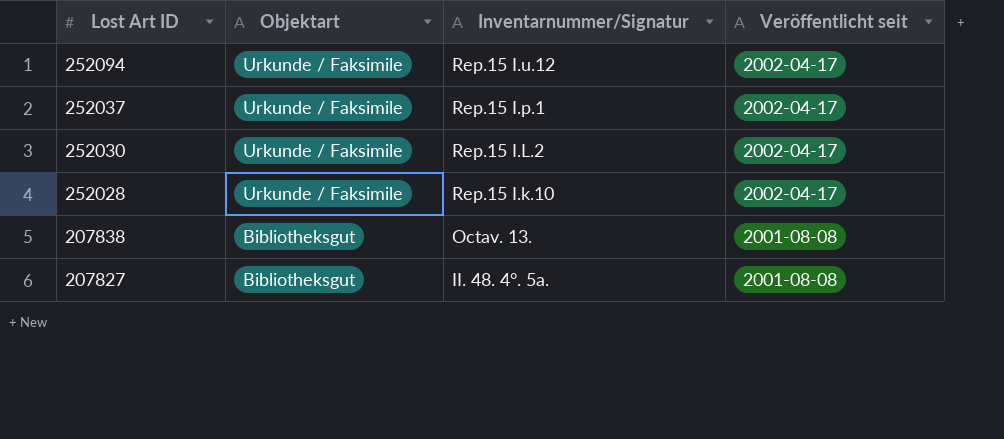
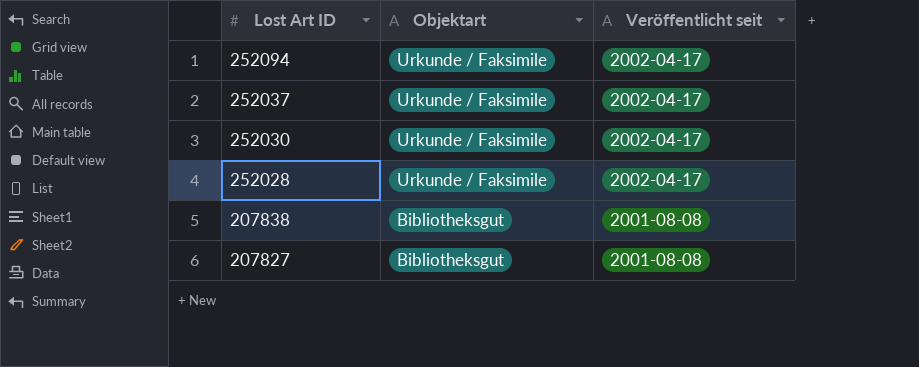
column Inventarnummer/Signatur | position: 3 -> none

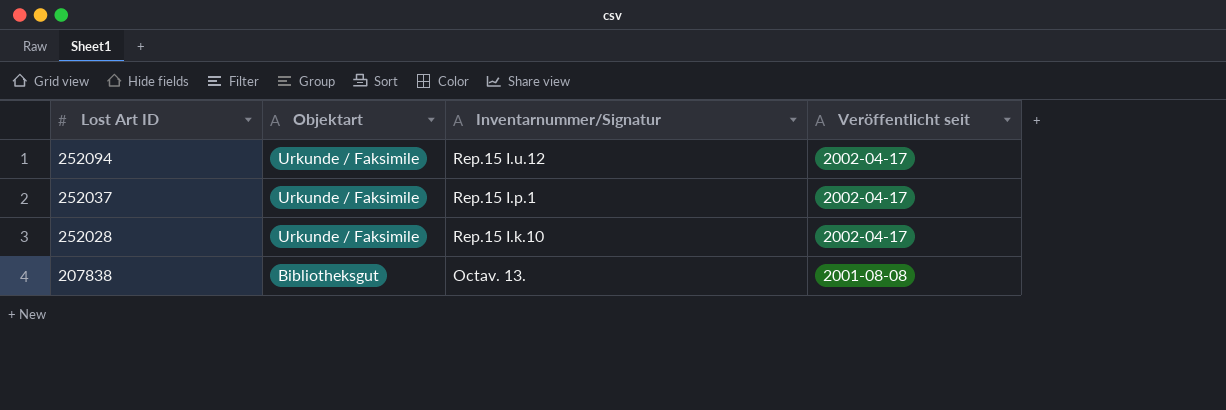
column Inventarnummer/Signatur | position: none -> 3
row 252030: Urkunde / Faksimile | 2002-04-17 -> none
row 207827: Bibliotheksgut | 2001-08-08 -> none

